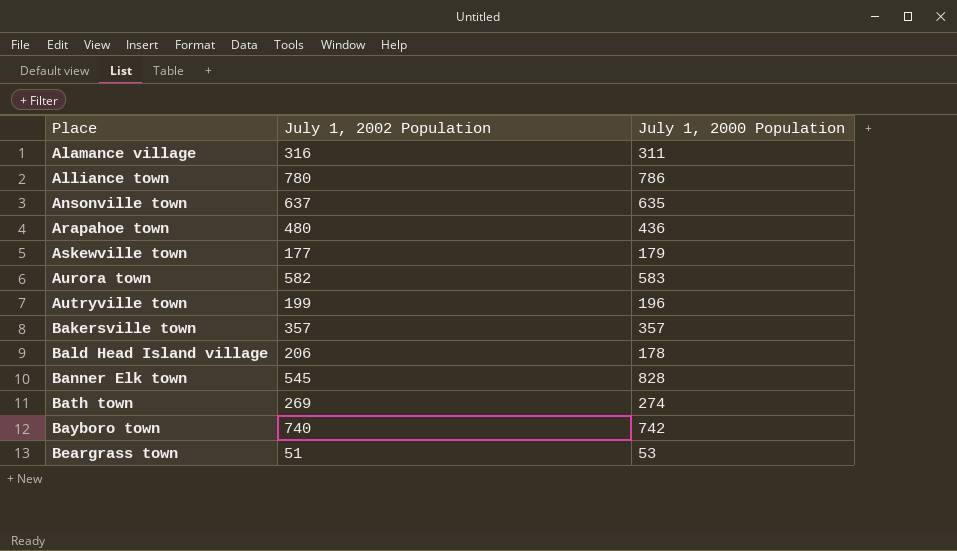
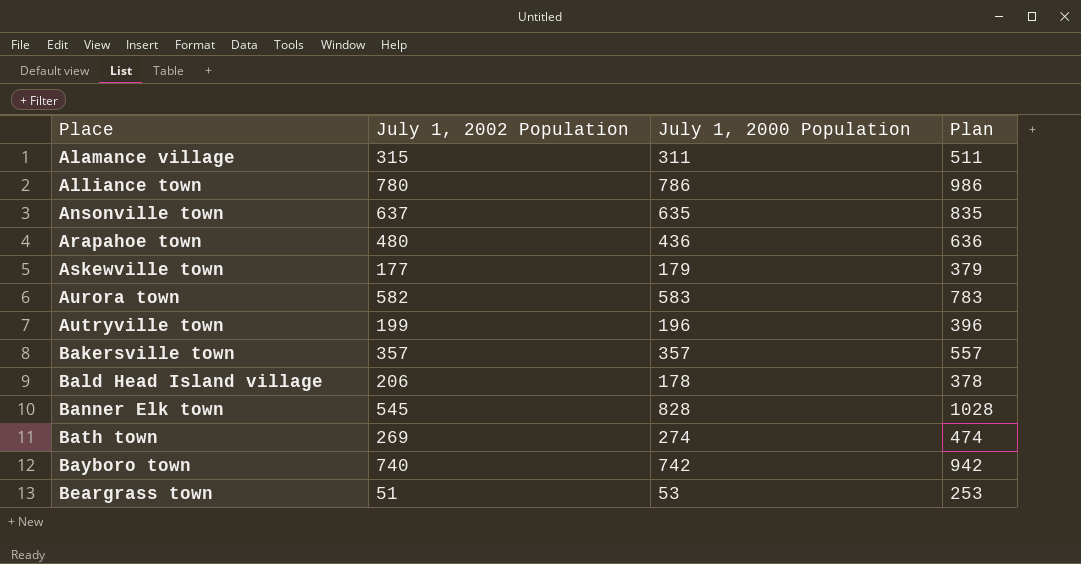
column Plan | formula: none -> [July 1, 2000 Population] + 200
Alamance village | July 1, 2002 Population: 316 -> 315

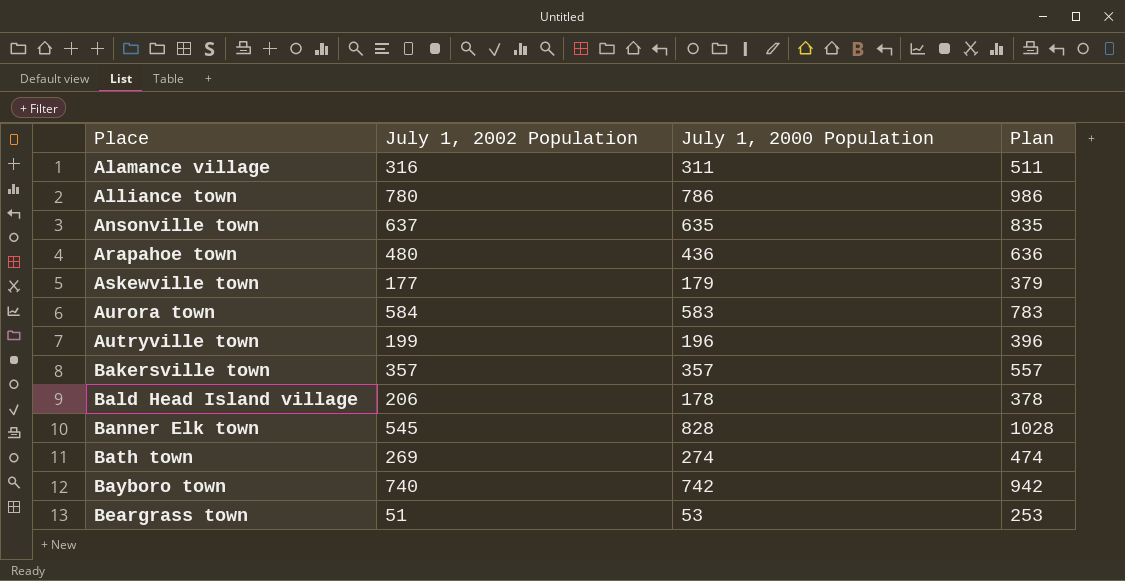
Alamance village | July 1, 2002 Population: 315 -> 316
Aurora town | July 1, 2002 Population: 582 -> 584

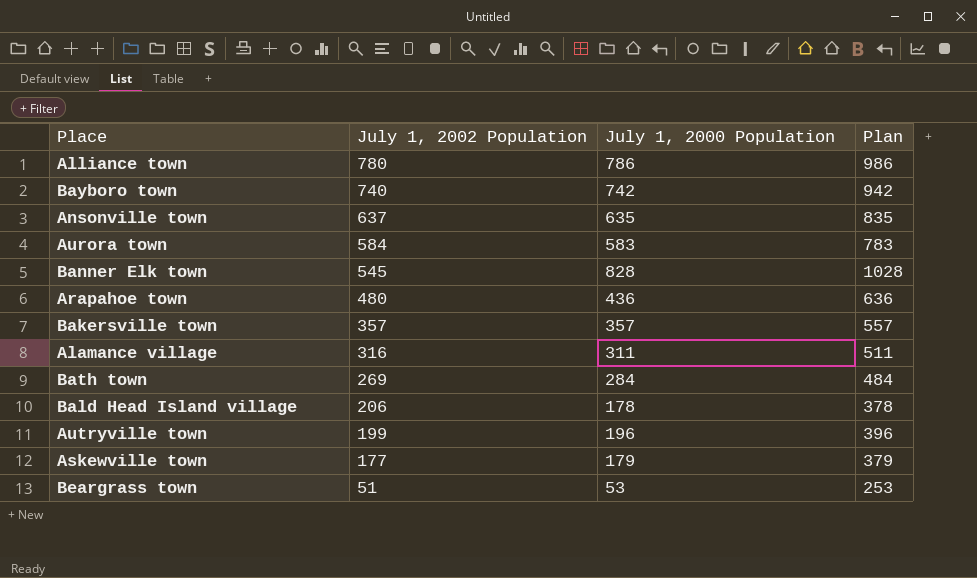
row order: Place ascending -> July 1, 2002 Population descending
Bath town | July 1, 2000 Population: 274 -> 284
Bath town | Plan: 474 -> 484

